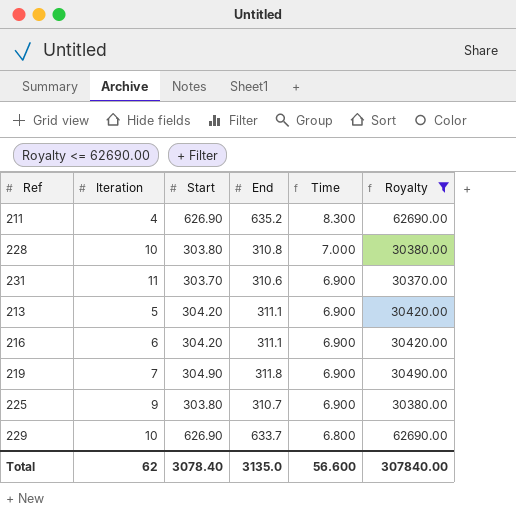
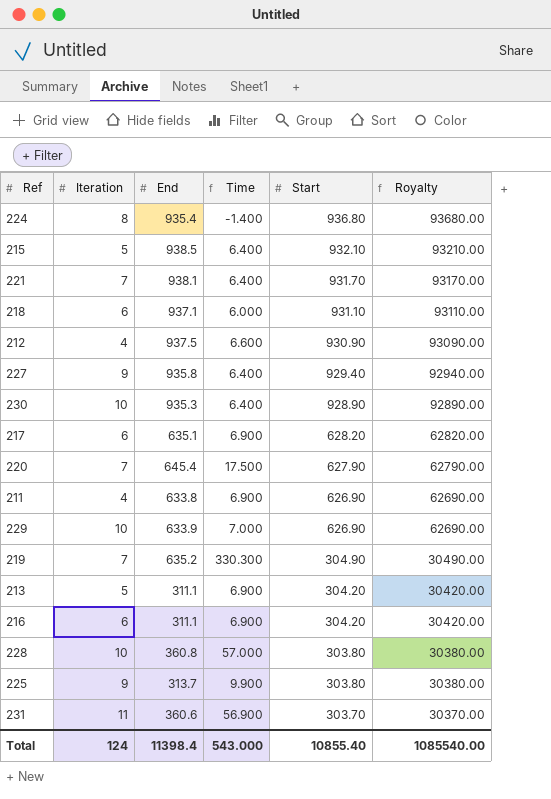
filter: Royalty <= 62690.00 -> none
row order: Time descending -> Start descending
column Start | position: 3 -> 5
211 | End: 635.2 -> 633.8
211 | Time: 8.300 -> 6.900
229 | End: 633.7 -> 633.9
229 | Time: 6.800 -> 7.000
219 | End: 311.8 -> 635.2
219 | Time: 6.900 -> 330.300
228 | End: 310.8 -> 360.8
228 | Time: 7.000 -> 57.000
225 | End: 310.7 -> 313.7
225 | Time: 6.900 -> 9.900
231 | End: 310.6 -> 360.6
231 | Time: 6.900 -> 56.900
Total | Iteration: 62 -> 124
Total | End: 3135.0 -> 11398.4
Total | Time: 56.600 -> 543.000
Total | Start: 3078.40 -> 10855.40
Total | Royalty: 307840.00 -> 1085540.00

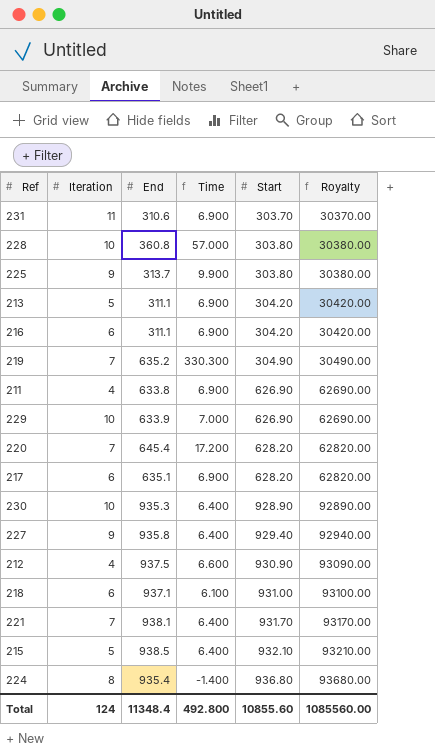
row order: Start descending -> Start ascending
231 | End: 360.6 -> 310.6
231 | Time: 56.900 -> 6.900
220 | Time: 17.500 -> 17.200
220 | Start: 627.90 -> 628.20
220 | Royalty: 62790.00 -> 62820.00
218 | Time: 6.000 -> 6.100
218 | Start: 931.10 -> 931.00
218 | Royalty: 93110.00 -> 93100.00
Total | End: 11398.4 -> 11348.4
Total | Time: 543.000 -> 492.800
Total | Start: 10855.40 -> 10855.60
Total | Royalty: 1085540.00 -> 1085560.00

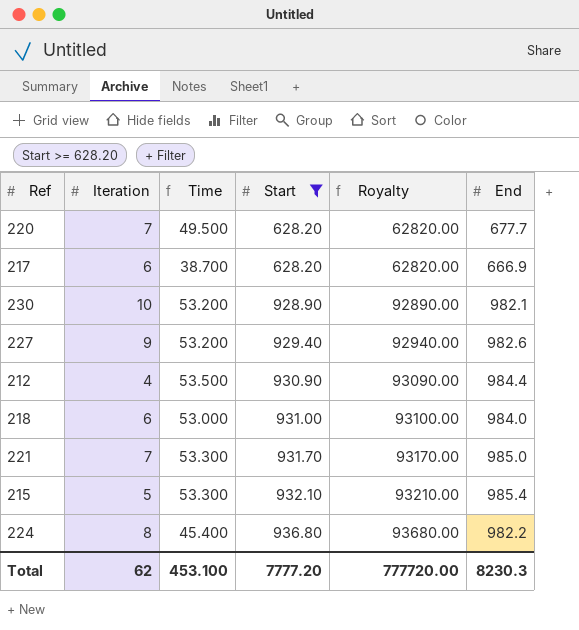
filter: none -> Start >= 628.20
column End | position: 3 -> 6
220 | Time: 17.200 -> 49.500
220 | End: 645.4 -> 677.7
217 | Time: 6.900 -> 38.700
217 | End: 635.1 -> 666.9
230 | Time: 6.400 -> 53.200
230 | End: 935.3 -> 982.1
227 | Time: 6.400 -> 53.200
227 | End: 935.8 -> 982.6
212 | Time: 6.600 -> 53.500
212 | End: 937.5 -> 984.4
218 | Time: 6.100 -> 53.000
218 | End: 937.1 -> 984.0
221 | Time: 6.400 -> 53.300
221 | End: 938.1 -> 985.0
215 | Time: 6.400 -> 53.300
215 | End: 938.5 -> 985.4
224 | Time: -1.400 -> 45.400
224 | End: 935.4 -> 982.2
Total | Iteration: 124 -> 62
Total | Time: 492.800 -> 453.100
Total | Start: 10855.60 -> 7777.20
Total | Royalty: 1085560.00 -> 777720.00
Total | End: 11348.4 -> 8230.3

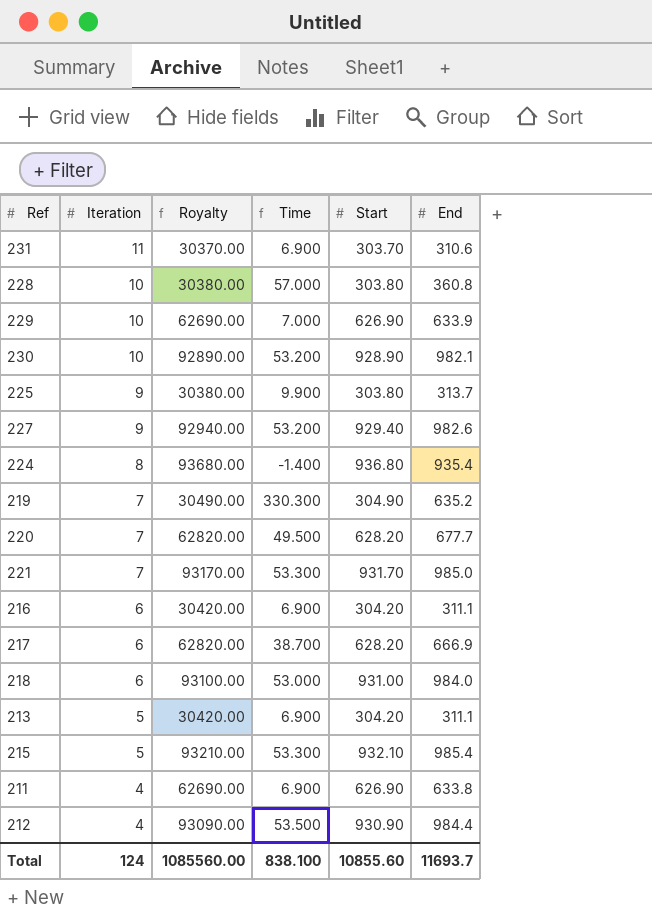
filter: Start >= 628.20 -> none
row order: Start ascending -> Iteration descending
column Royalty | position: 5 -> 3
224 | Time: 45.400 -> -1.400
224 | End: 982.2 -> 935.4
Total | Iteration: 62 -> 124
Total | Royalty: 777720.00 -> 1085560.00
Total | Time: 453.100 -> 838.100
Total | Start: 7777.20 -> 10855.60
Total | End: 8230.3 -> 11693.7

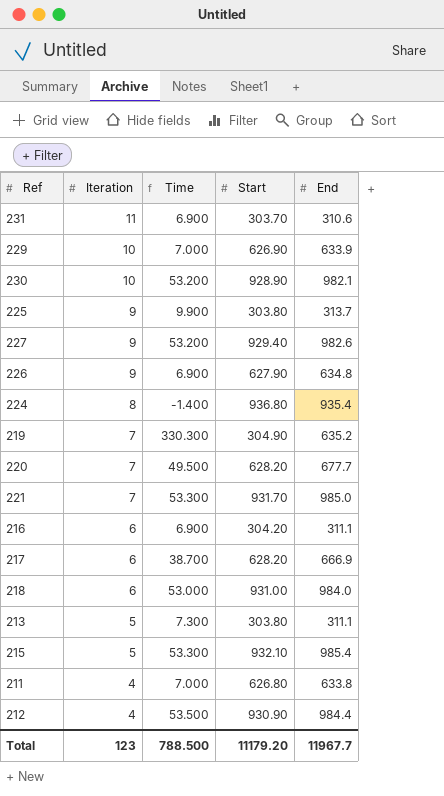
column Royalty | formula: [Start] * 100 -> none
row 228: 10 | 30380.00 | 57.000 | 303.80 | 360.8 -> none
row 226: none -> 9 | 6.900 | 627.90 | 634.8
213 | Time: 6.900 -> 7.300
213 | Start: 304.20 -> 303.80
211 | Time: 6.900 -> 7.000
211 | Start: 626.90 -> 626.80
Total | Iteration: 124 -> 123
Total | Time: 838.100 -> 788.500
Total | Start: 10855.60 -> 11179.20
Total | End: 11693.7 -> 11967.7

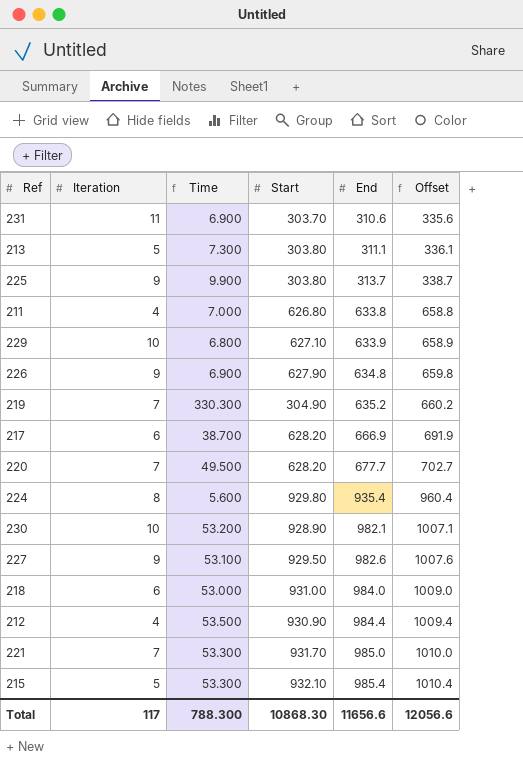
row order: Iteration descending -> End ascending
column Offset | formula: none -> [End] + 25
row 216: 6 | 6.900 | 304.20 | 311.1 -> none
229 | Time: 7.000 -> 6.800
229 | Start: 626.90 -> 627.10
224 | Time: -1.400 -> 5.600
224 | Start: 936.80 -> 929.80
227 | Time: 53.200 -> 53.100
227 | Start: 929.40 -> 929.50
Total | Iteration: 123 -> 117
Total | Time: 788.500 -> 788.300
Total | Start: 11179.20 -> 10868.30
Total | End: 11967.7 -> 11656.6

